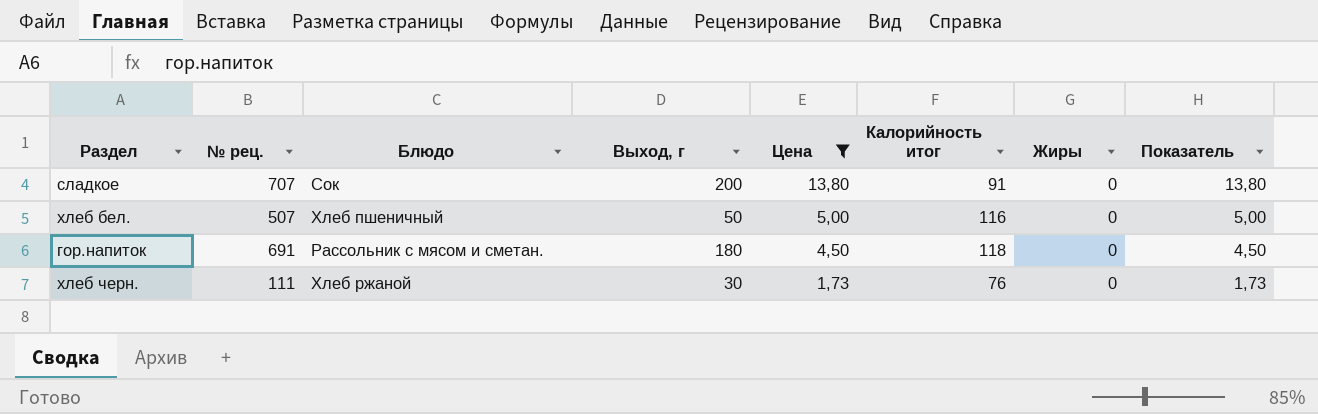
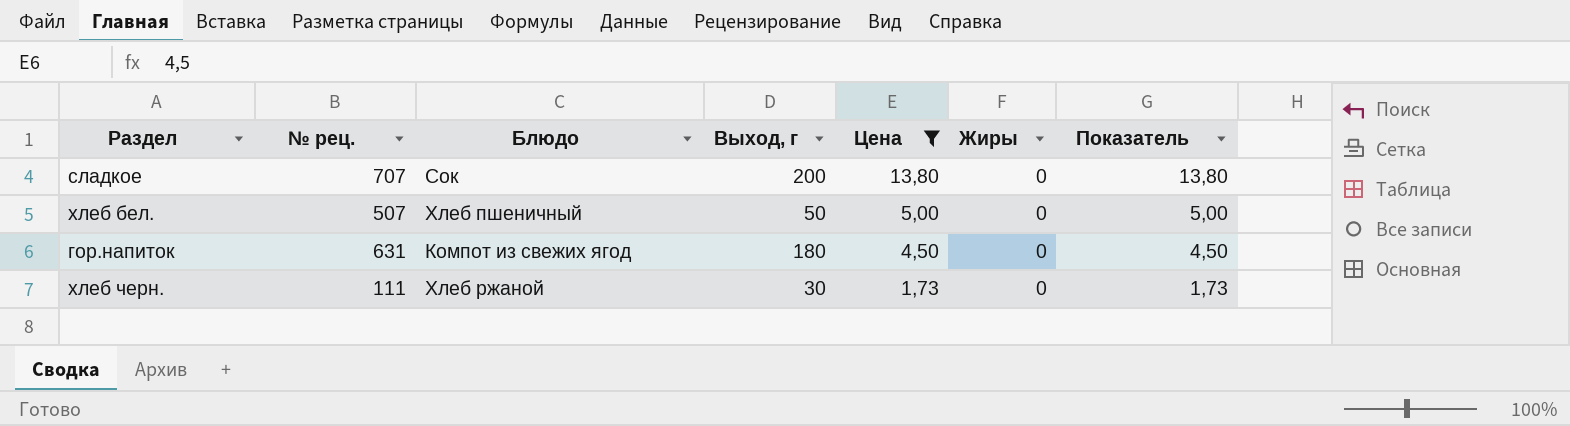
column Калорийность итог | position: 6 -> none
гор.напиток | № рец.: 691 -> 631
гор.напиток | Блюдо: Рассольник с мясом и сметан. -> Компот из свежих ягод

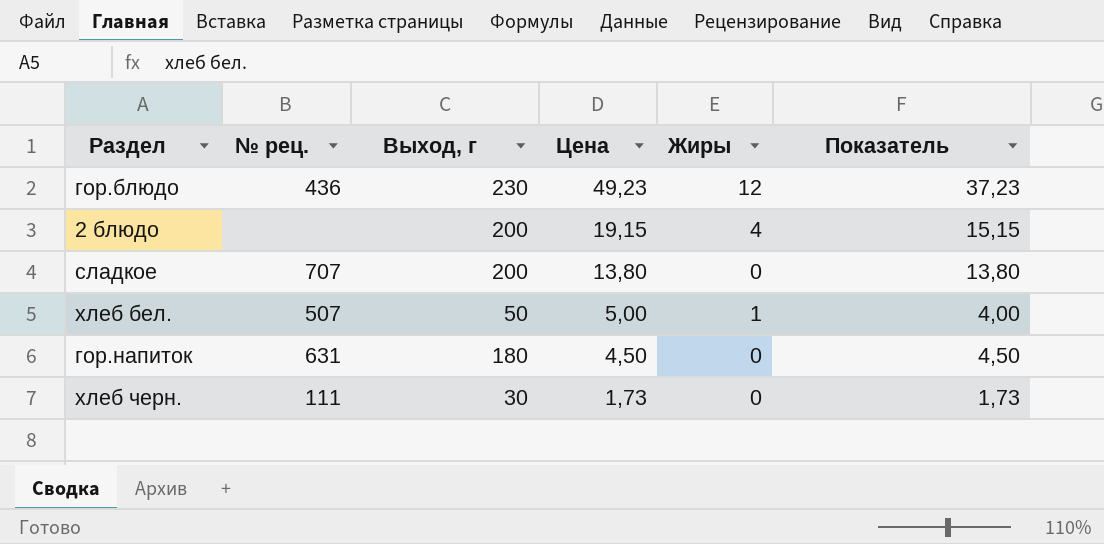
filter: Цена <= 13,80 -> none
column Блюдо | position: 3 -> none
хлеб бел. | Жиры: 0 -> 1
хлеб бел. | Показатель: 5,00 -> 4,00

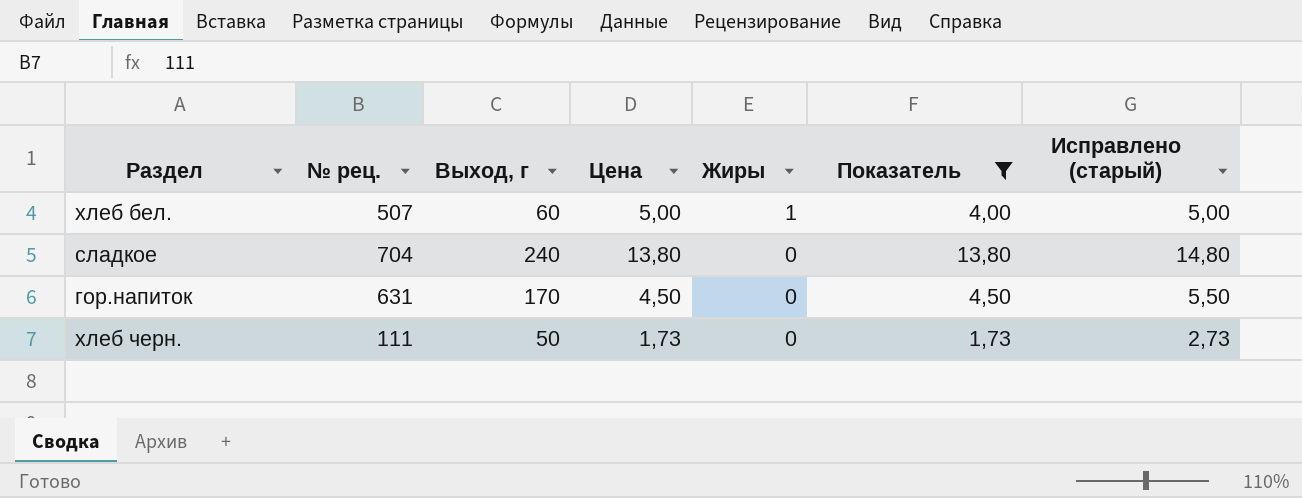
filter: none -> Показатель <= 13,80
row order: Цена descending -> Жиры descending
column Исправлено (старый) | formula: none -> [Показатель] + 1
хлеб бел. | Выход, г: 50 -> 60
сладкое | № рец.: 707 -> 704
сладкое | Выход, г: 200 -> 240
гор.напиток | Выход, г: 180 -> 170
хлеб черн. | Выход, г: 30 -> 50

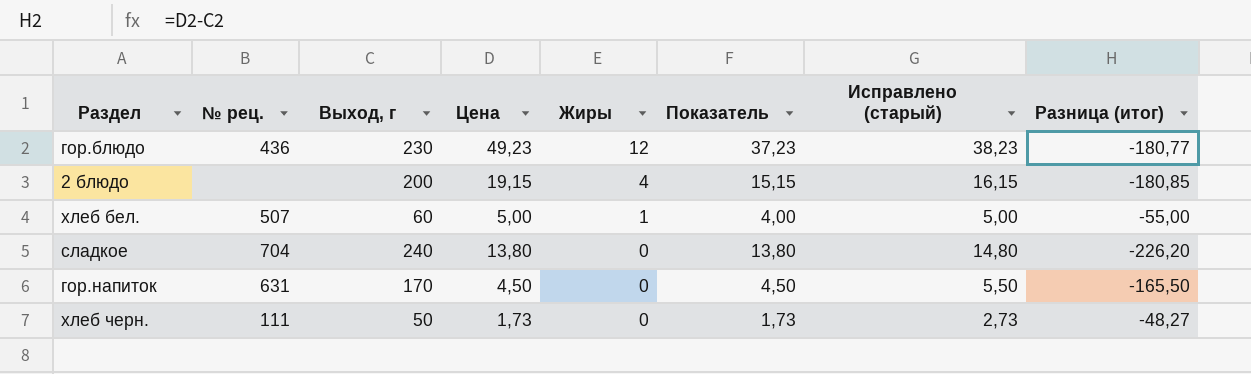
filter: Показатель <= 13,80 -> none
column Разница (итог) | formula: none -> [Цена] - [Выход, г]

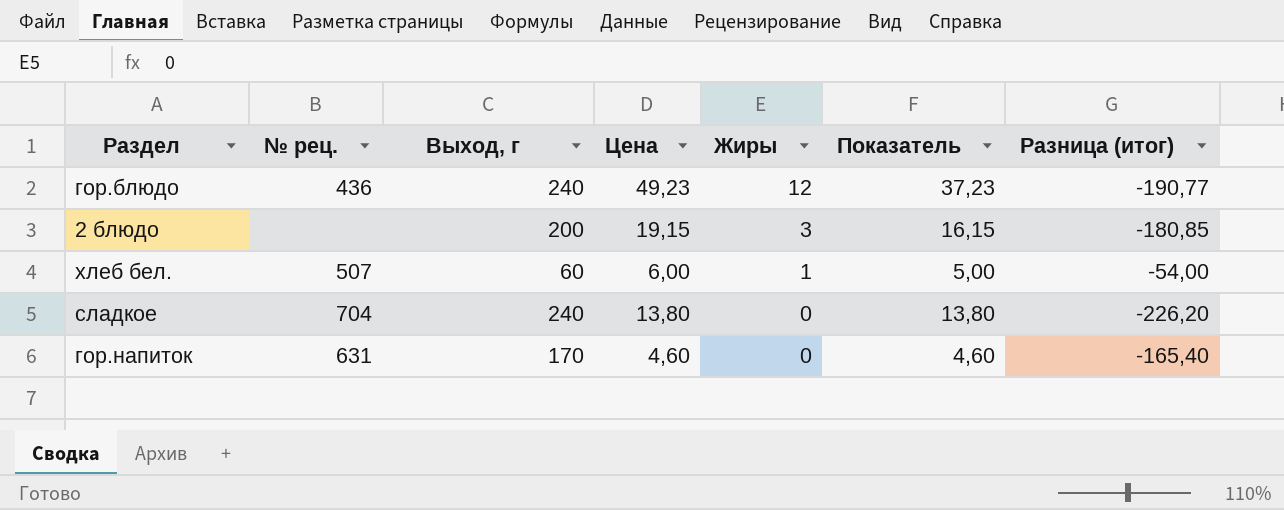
column Исправлено (старый) | formula: [Показатель] + 1 -> none
row хлеб черн.: 111 | 50 | 1,73 | 0 | 1,73 | 2,73 | -48,27 -> none
гор.блюдо | Выход, г: 230 -> 240
гор.блюдо | Разница (итог): -180,77 -> -190,77
2 блюдо | Жиры: 4 -> 3
2 блюдо | Показатель: 15,15 -> 16,15
хлеб бел. | Цена: 5,00 -> 6,00
хлеб бел. | Показатель: 4,00 -> 5,00
хлеб бел. | Разница (итог): -55,00 -> -54,00
гор.напиток | Цена: 4,50 -> 4,60
гор.напиток | Показатель: 4,50 -> 4,60
гор.напиток | Разница (итог): -165,50 -> -165,40

